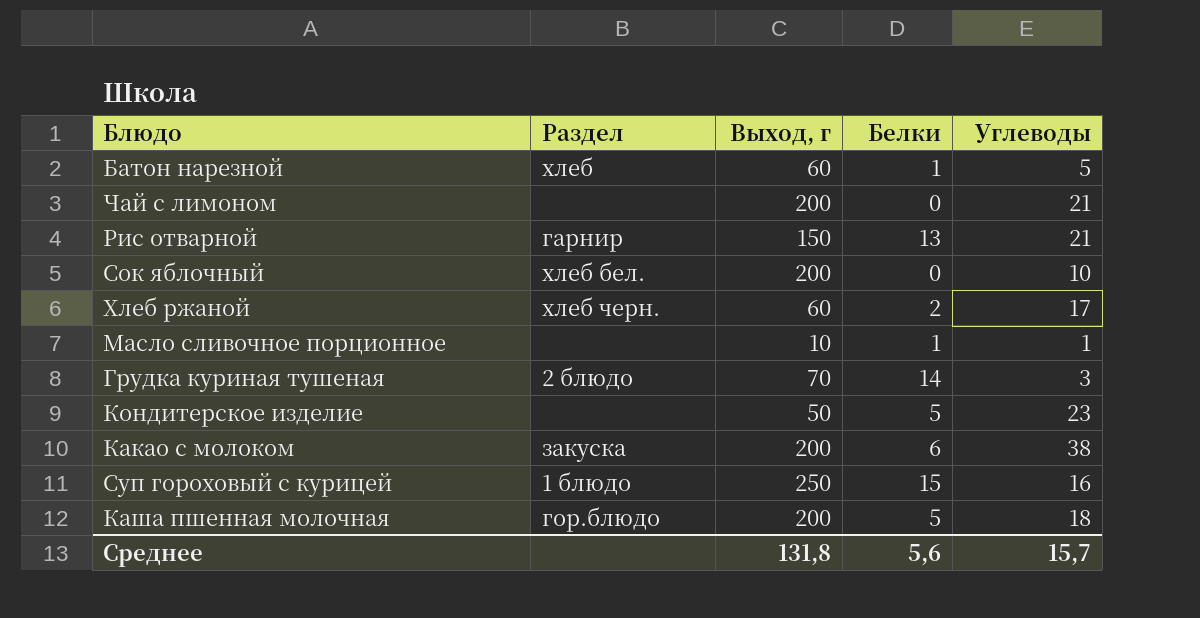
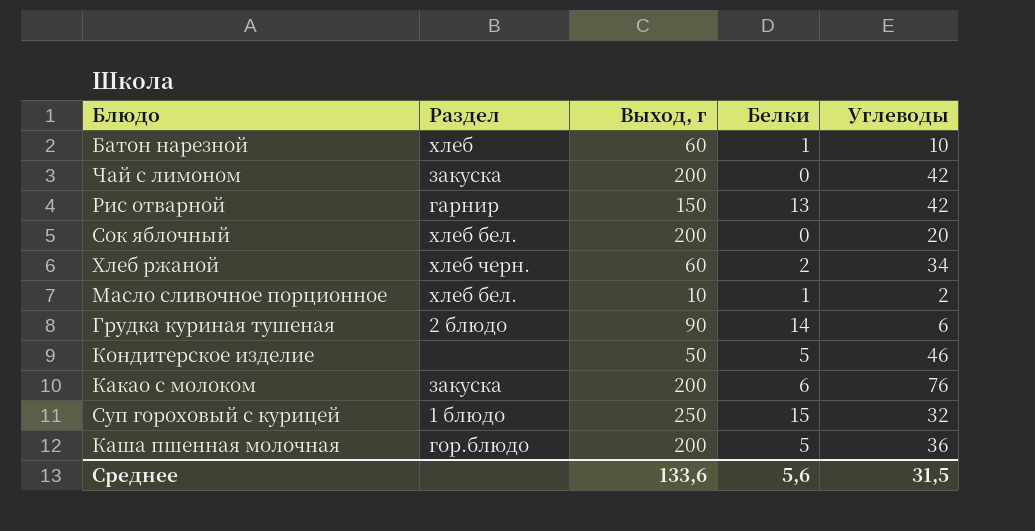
Батон нарезной | Углеводы: 5 -> 10
Чай с лимоном | Раздел: none -> закуска
Чай с лимоном | Углеводы: 21 -> 42
Рис отварной | Углеводы: 21 -> 42
Сок яблочный | Углеводы: 10 -> 20
Хлеб ржаной | Углеводы: 17 -> 34
Масло сливочное порционное | Раздел: none -> хлеб бел.
Масло сливочное порционное | Углеводы: 1 -> 2
Грудка куриная тушеная | Выход, г: 70 -> 90
Грудка куриная тушеная | Углеводы: 3 -> 6
Кондитерское изделие | Углеводы: 23 -> 46
Какао с молоком | Углеводы: 38 -> 76
Суп гороховый с курицей | Углеводы: 16 -> 32
Каша пшенная молочная | Углеводы: 18 -> 36
Среднее | Выход, г: 131,8 -> 133,6
Среднее | Углеводы: 15,7 -> 31,5

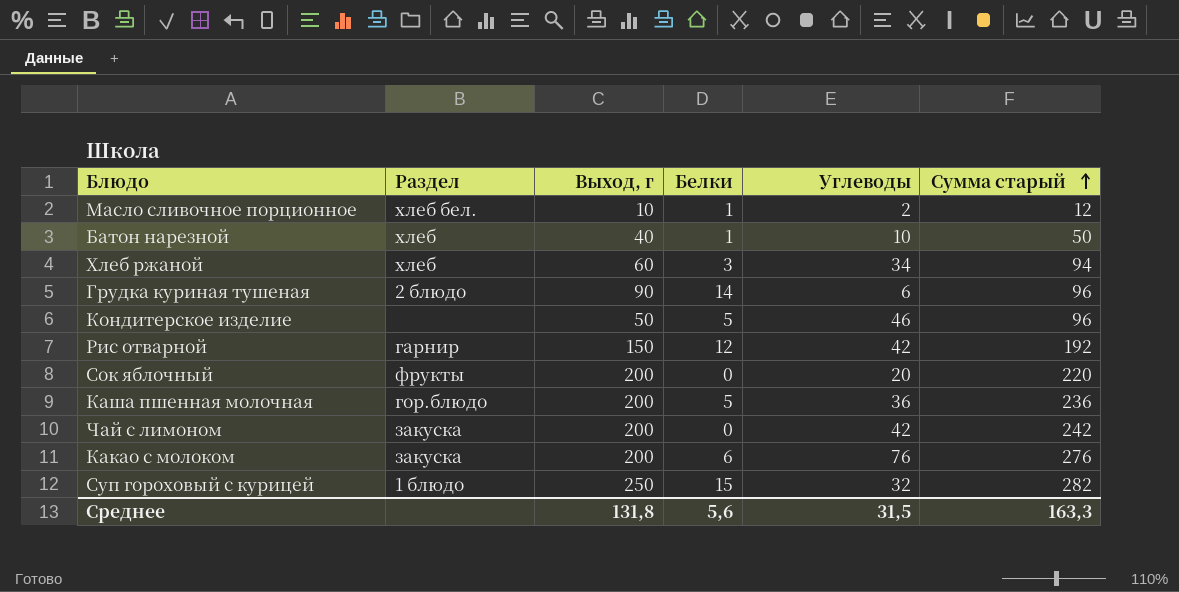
row order: none -> Сумма старый ascending
column Сумма старый | formula: none -> [Выход, г] + [Углеводы]
Батон нарезной | Выход, г: 60 -> 40
Хлеб ржаной | Раздел: хлеб черн. -> хлеб
Хлеб ржаной | Белки: 2 -> 3
Рис отварной | Белки: 13 -> 12
Сок яблочный | Раздел: хлеб бел. -> фрукты
Среднее | Выход, г: 133,6 -> 131,8

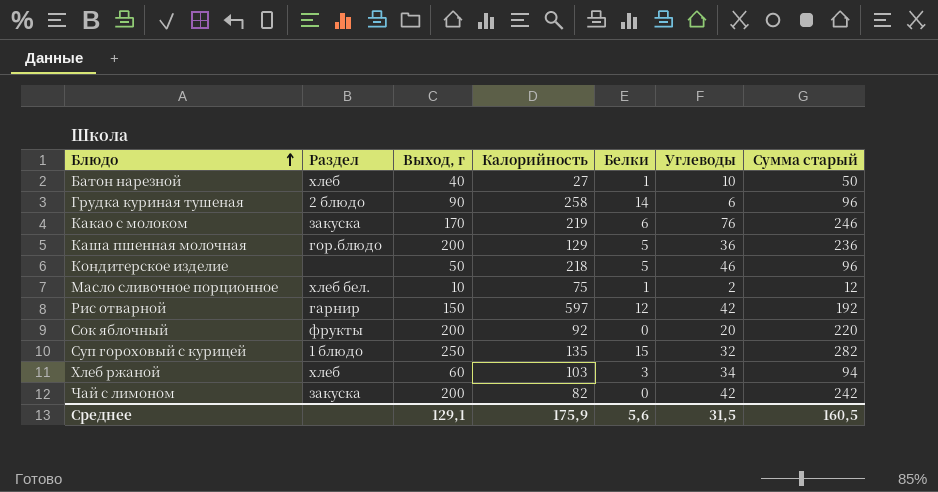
row order: Сумма старый ascending -> Блюдо ascending
column Калорийность | position: none -> 4
Какао с молоком | Выход, г: 200 -> 170
Какао с молоком | Сумма старый: 276 -> 246
Среднее | Выход, г: 131,8 -> 129,1
Среднее | Сумма старый: 163,3 -> 160,5

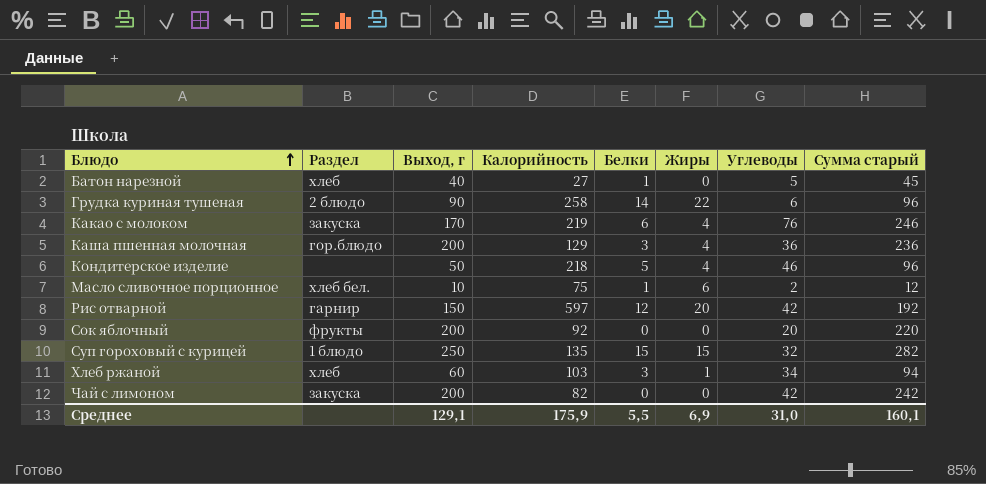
column Жиры | position: none -> 6
Батон нарезной | Углеводы: 10 -> 5
Батон нарезной | Сумма старый: 50 -> 45
Каша пшенная молочная | Белки: 5 -> 3
Среднее | Белки: 5,6 -> 5,5
Среднее | Углеводы: 31,5 -> 31,0
Среднее | Сумма старый: 160,5 -> 160,1

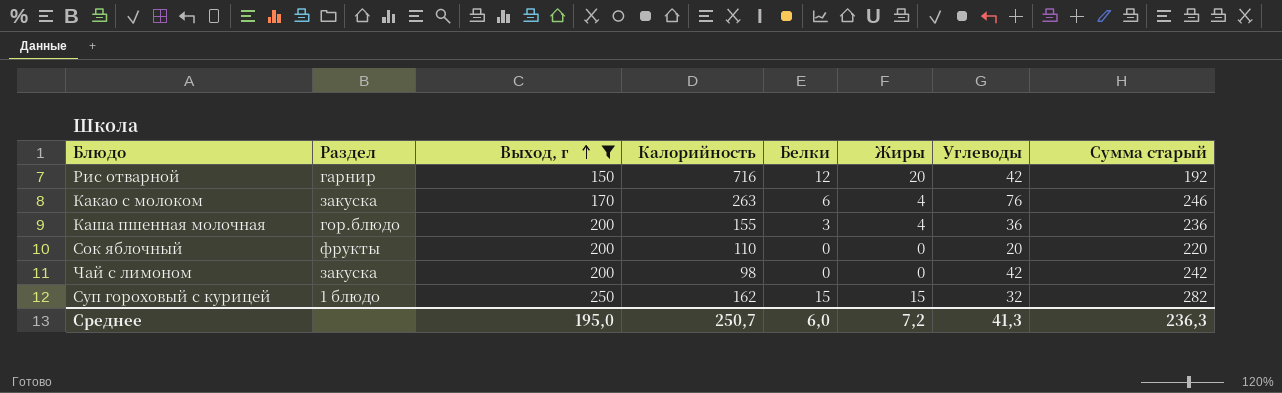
filter: none -> Выход, г >= 150
row order: Блюдо ascending -> Выход, г ascending
Рис отварной | Калорийность: 597 -> 716
Какао с молоком | Калорийность: 219 -> 263
Каша пшенная молочная | Калорийность: 129 -> 155
Сок яблочный | Калорийность: 92 -> 110
Чай с лимоном | Калорийность: 82 -> 98
Суп гороховый с курицей | Калорийность: 135 -> 162
Среднее | Выход, г: 129,1 -> 195,0
Среднее | Калорийность: 175,9 -> 250,7
Среднее | Белки: 5,5 -> 6,0
Среднее | Жиры: 6,9 -> 7,2
Среднее | Углеводы: 31,0 -> 41,3
Среднее | Сумма старый: 160,1 -> 236,3

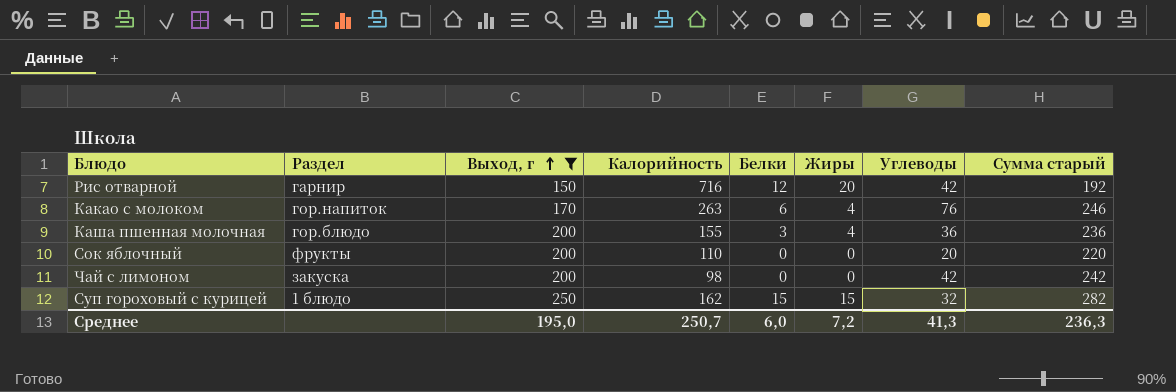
Какао с молоком | Раздел: закуска -> гор.напиток

